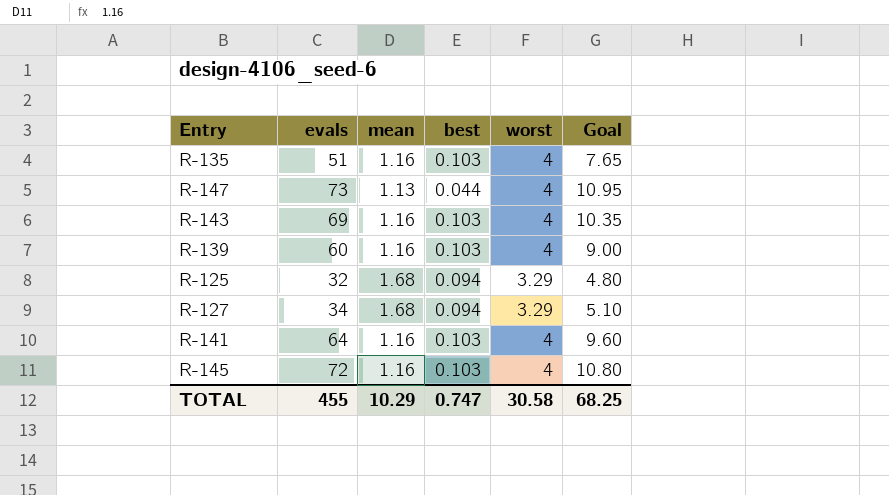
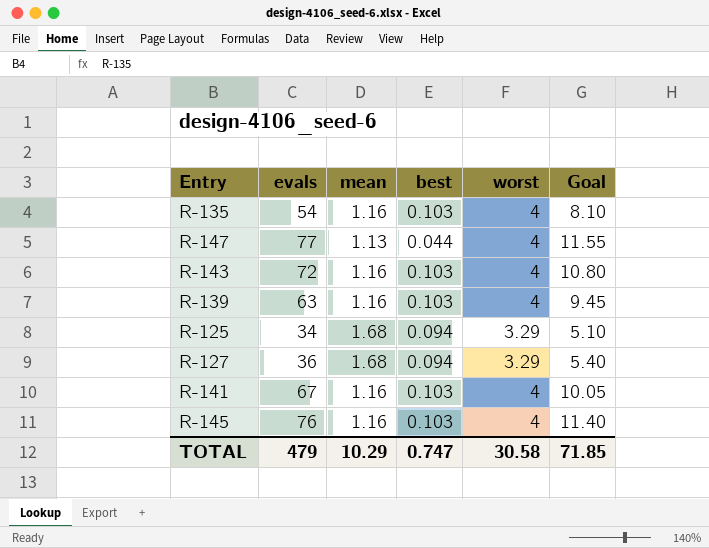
R-135 | evals: 51 -> 54
R-135 | Goal: 7.65 -> 8.10
R-147 | evals: 73 -> 77
R-147 | Goal: 10.95 -> 11.55
R-143 | evals: 69 -> 72
R-143 | Goal: 10.35 -> 10.80
R-139 | evals: 60 -> 63
R-139 | Goal: 9.00 -> 9.45
R-125 | evals: 32 -> 34
R-125 | Goal: 4.80 -> 5.10
R-127 | evals: 34 -> 36
R-127 | Goal: 5.10 -> 5.40
R-141 | evals: 64 -> 67
R-141 | Goal: 9.60 -> 10.05
R-145 | evals: 72 -> 76
R-145 | Goal: 10.80 -> 11.40
TOTAL | evals: 455 -> 479
TOTAL | Goal: 68.25 -> 71.85

